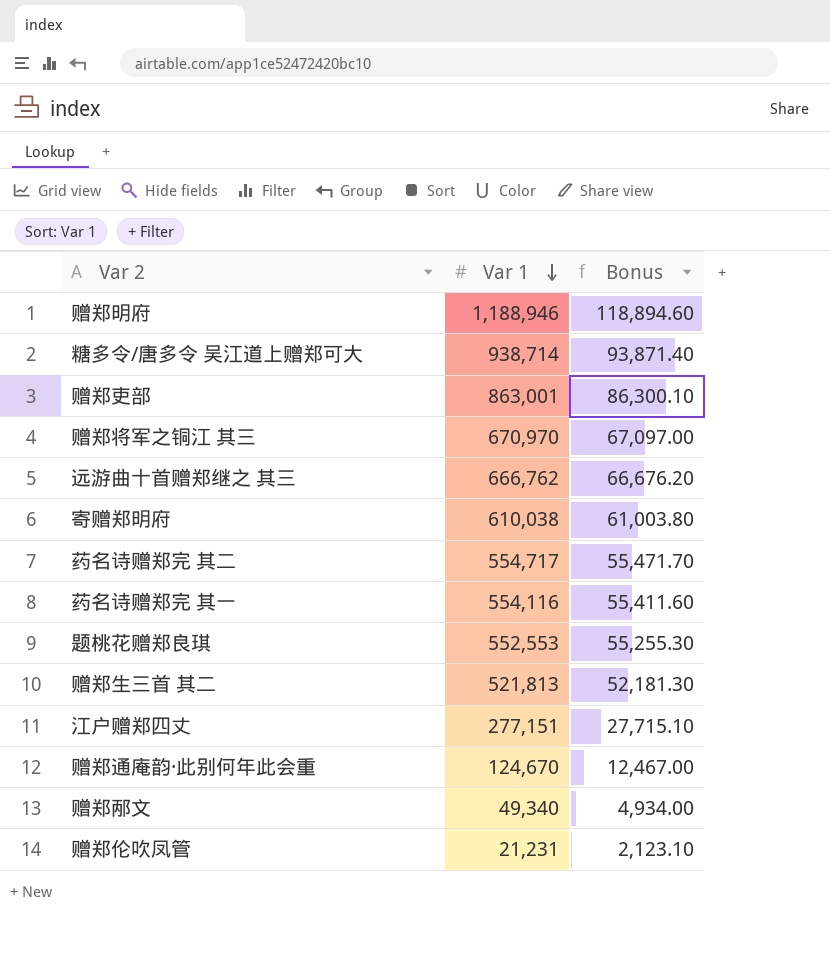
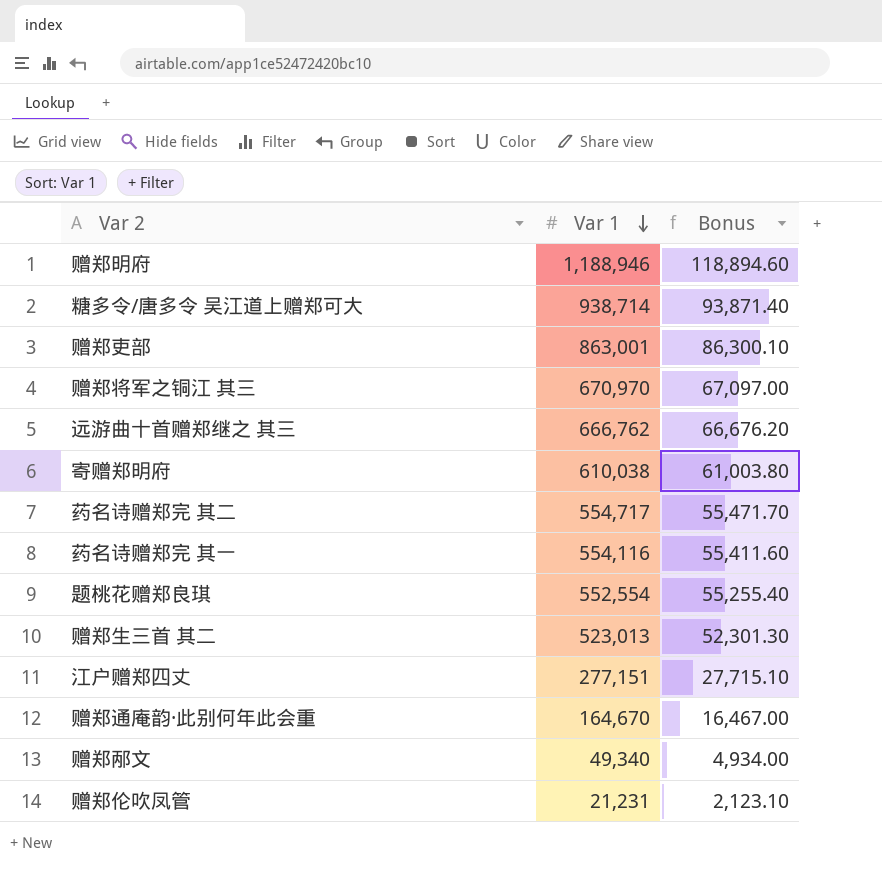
题桃花赠郑良琪 | Var 1: 552,553 -> 552,554
题桃花赠郑良琪 | Bonus: 55,255.30 -> 55,255.40
赠郑生三首 其二 | Var 1: 521,813 -> 523,013
赠郑生三首 其二 | Bonus: 52,181.30 -> 52,301.30
赠郑通庵韵·此别何年此会重 | Var 1: 124,670 -> 164,670
赠郑通庵韵·此别何年此会重 | Bonus: 12,467.00 -> 16,467.00

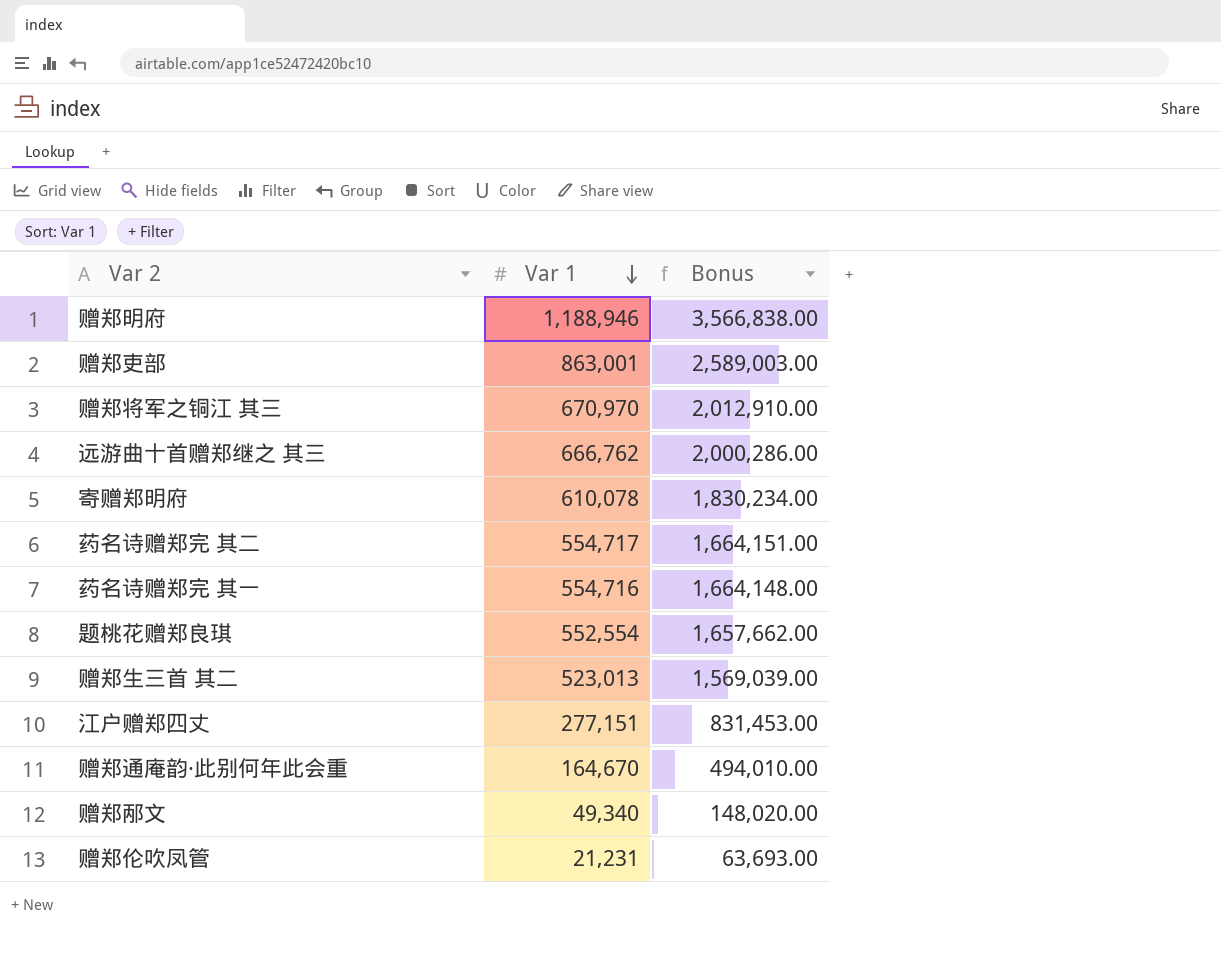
column Bonus | formula: [Var 1] * 0.1 -> [Var 1] * 3
row 糖多令/唐多令 吴江道上赠郑可大: 938,714 | 93,871.40 -> none
寄赠郑明府 | Var 1: 610,038 -> 610,078
药名诗赠郑完 其一 | Var 1: 554,116 -> 554,716

